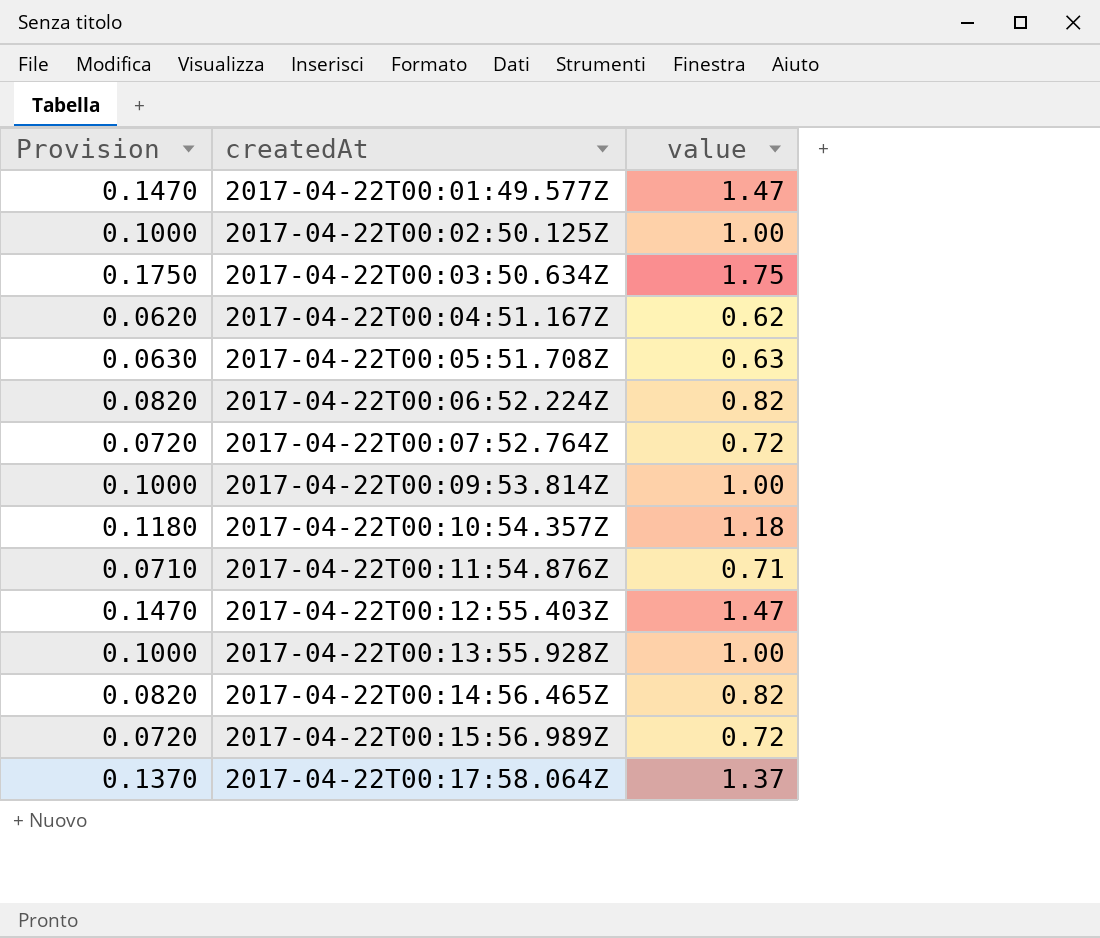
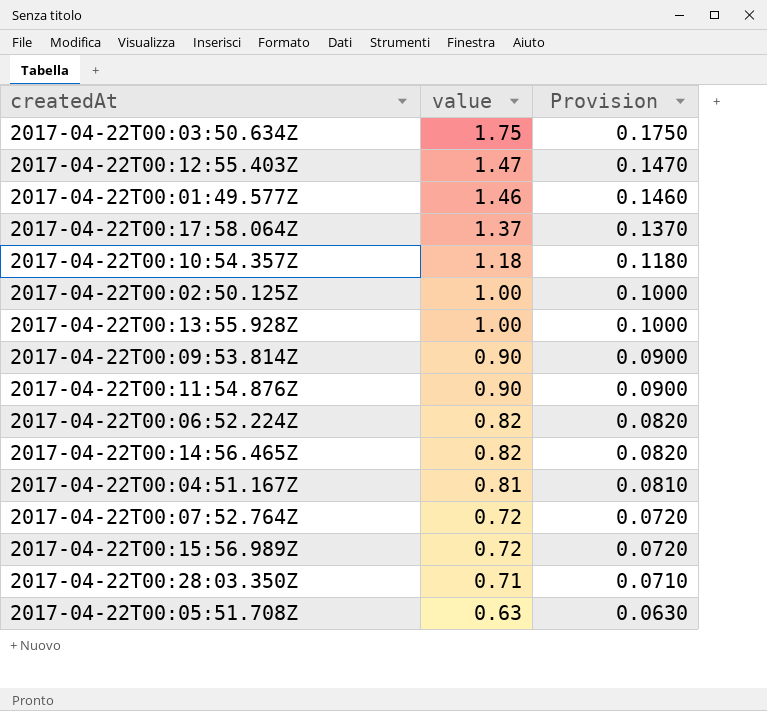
row order: createdAt ascending -> value descending
column Provision | position: 1 -> 3
2017-04-22T00:01:49.577Z | value: 1.47 -> 1.46
2017-04-22T00:01:49.577Z | Provision: 0.1470 -> 0.1460
2017-04-22T00:09:53.814Z | value: 1.00 -> 0.90
2017-04-22T00:09:53.814Z | Provision: 0.1000 -> 0.0900
2017-04-22T00:11:54.876Z | value: 0.71 -> 0.90
2017-04-22T00:11:54.876Z | Provision: 0.0710 -> 0.0900
2017-04-22T00:04:51.167Z | value: 0.62 -> 0.81
2017-04-22T00:04:51.167Z | Provision: 0.0620 -> 0.0810
row 2017-04-22T00:28:03.350Z: none -> 0.71 | 0.0710

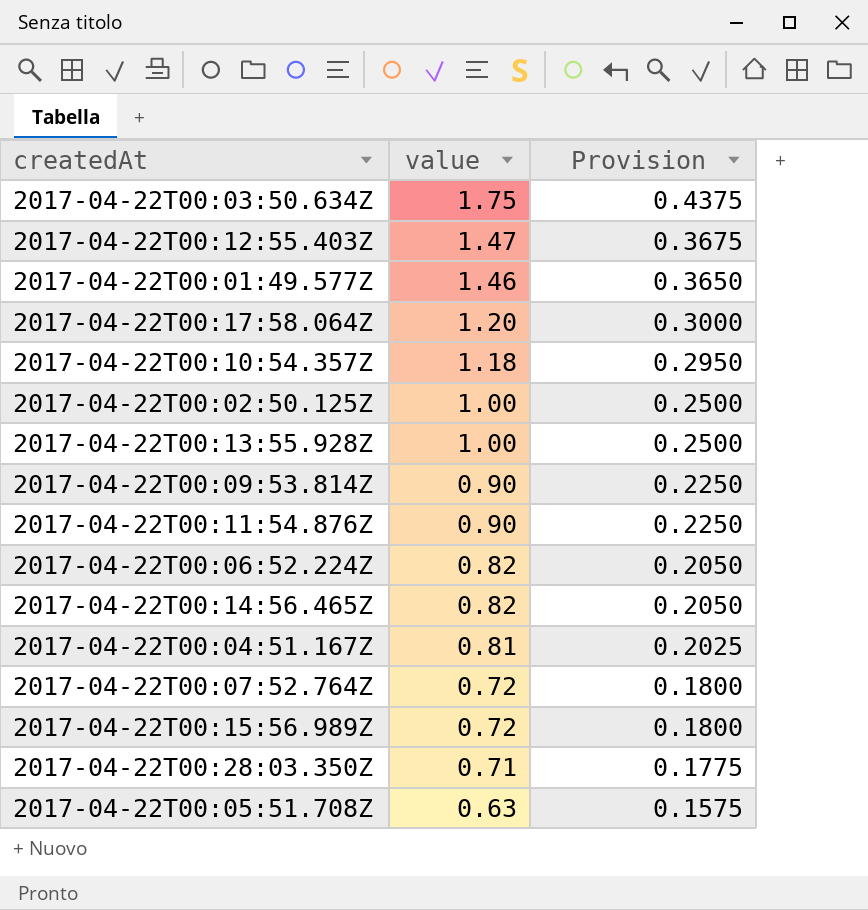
column Provision | formula: [value] * 0.1 -> [value] * 0.25
2017-04-22T00:17:58.064Z | value: 1.37 -> 1.20

